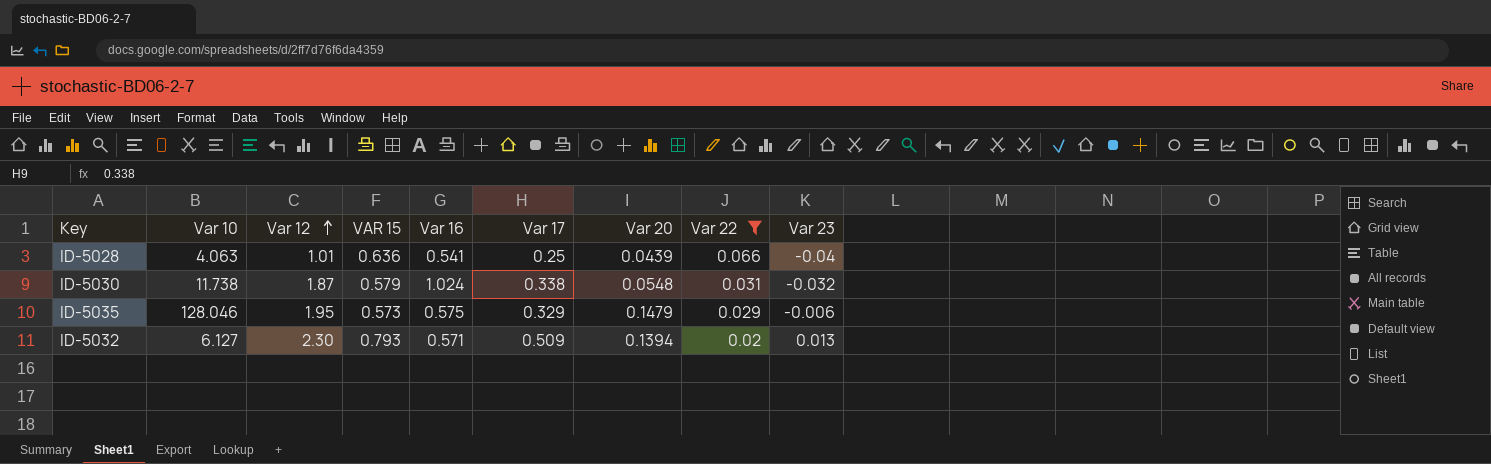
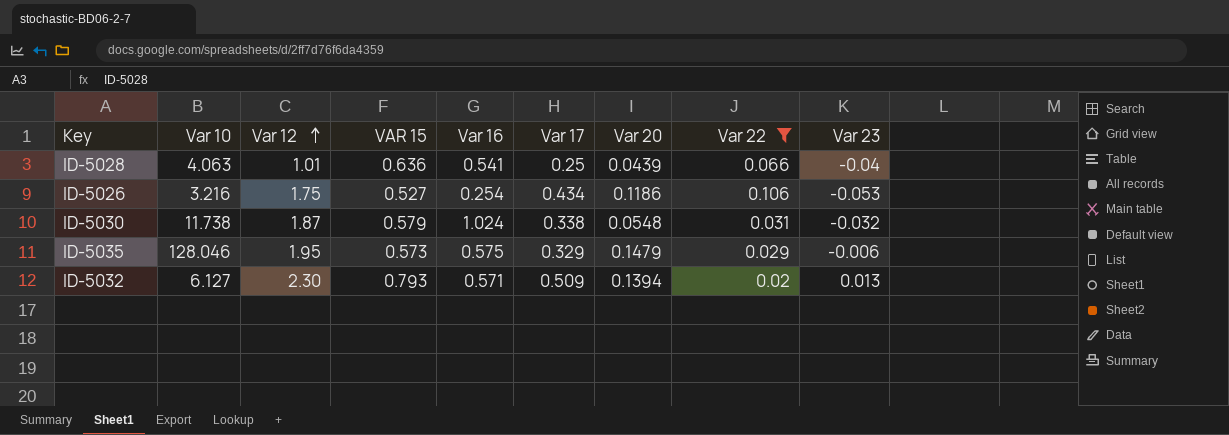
row ID-5026: none -> 3.216 | 1.75 | 0.527 | 0.254 | 0.434 | 0.1186 | 0.106 | -0.053

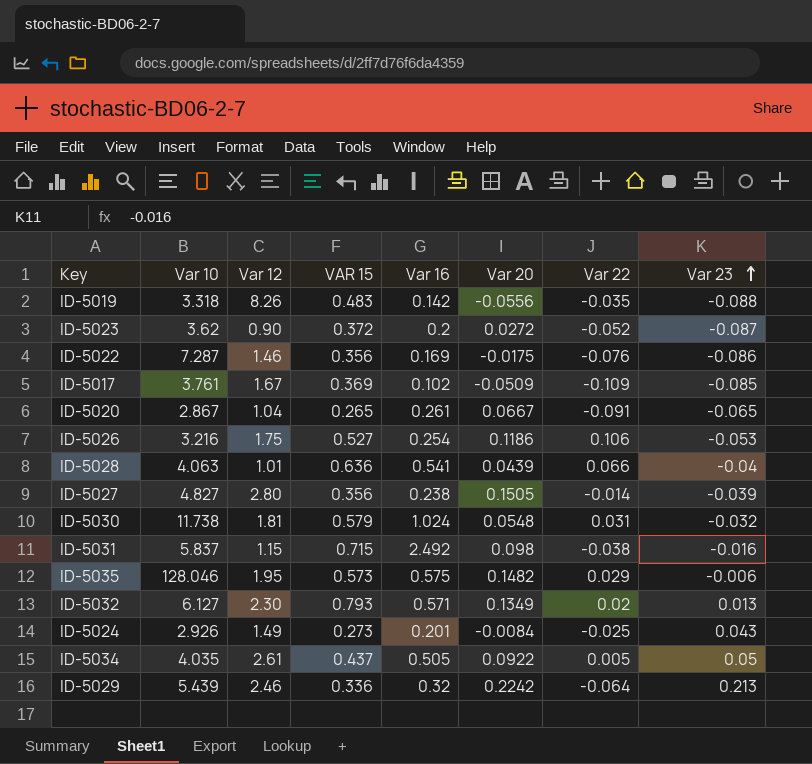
filter: Var 22 >= 0.02 -> none
row order: Var 12 ascending -> Var 23 ascending
column Var 17 | position: 6 -> none
ID-5030 | Var 12: 1.87 -> 1.81
ID-5035 | Var 20: 0.1479 -> 0.1482
ID-5032 | Var 20: 0.1394 -> 0.1349

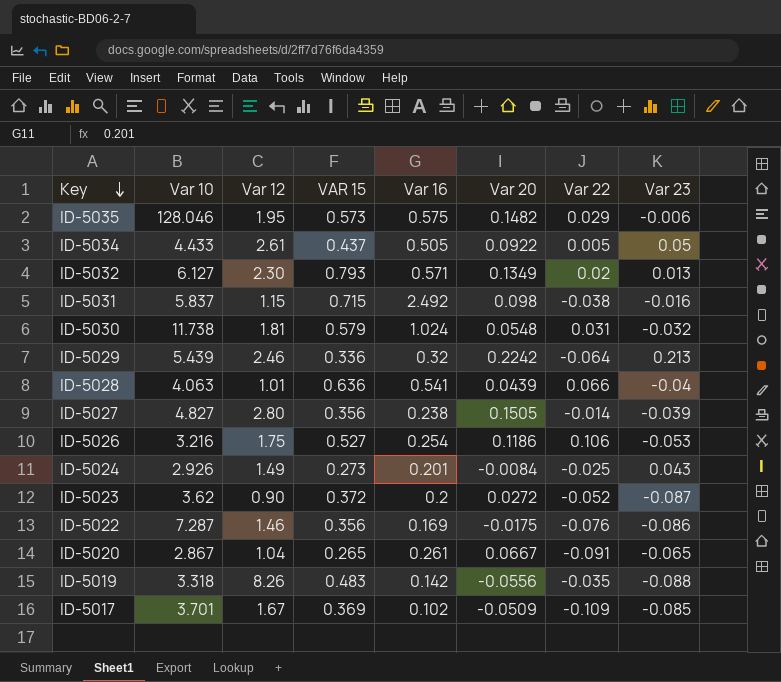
row order: Var 23 ascending -> Key descending
ID-5034 | Var 10: 4.035 -> 4.433
ID-5017 | Var 10: 3.761 -> 3.701

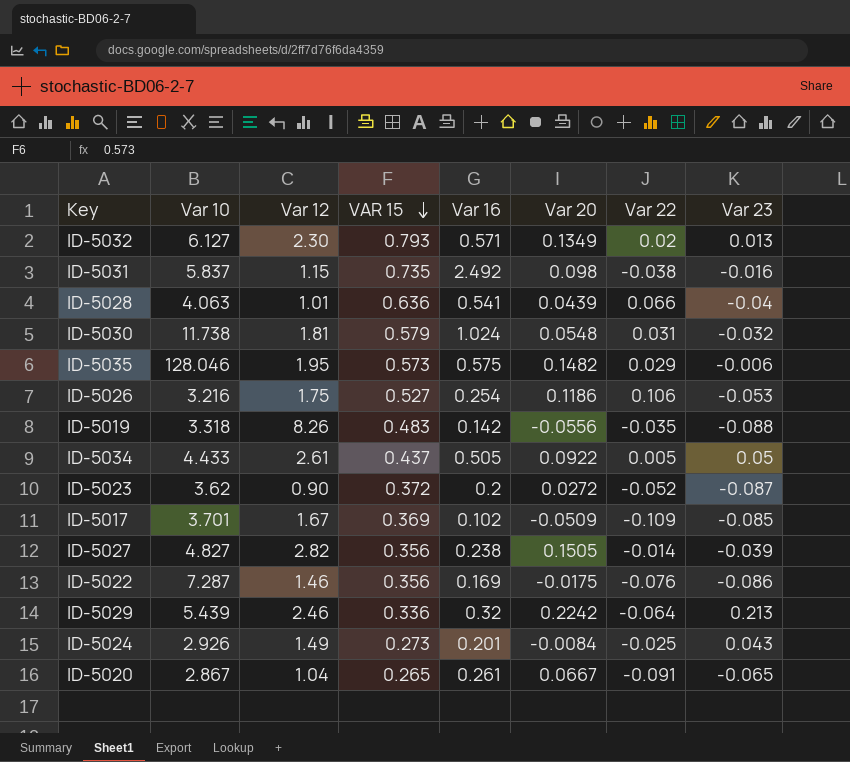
row order: Key descending -> VAR 15 descending
ID-5031 | VAR 15: 0.715 -> 0.735
ID-5027 | Var 12: 2.80 -> 2.82

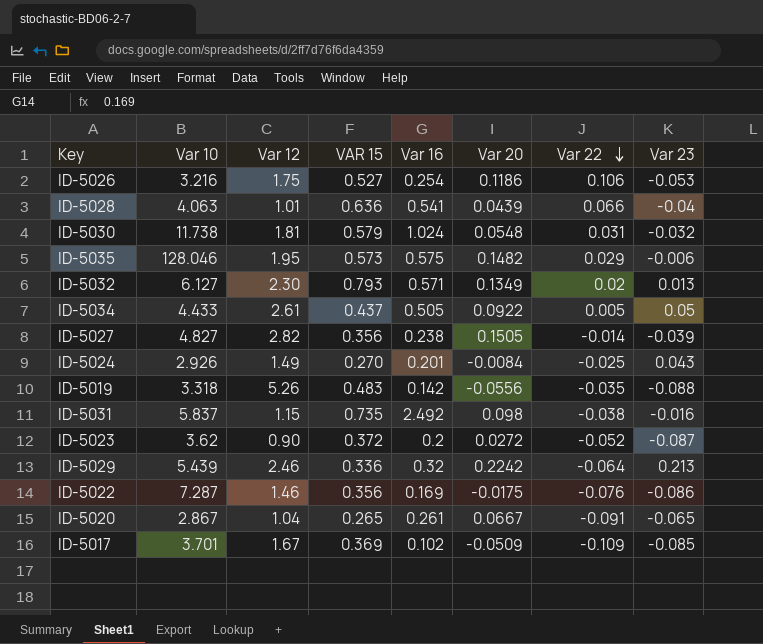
row order: VAR 15 descending -> Var 22 descending
ID-5024 | VAR 15: 0.273 -> 0.270
ID-5019 | Var 12: 8.26 -> 5.26

